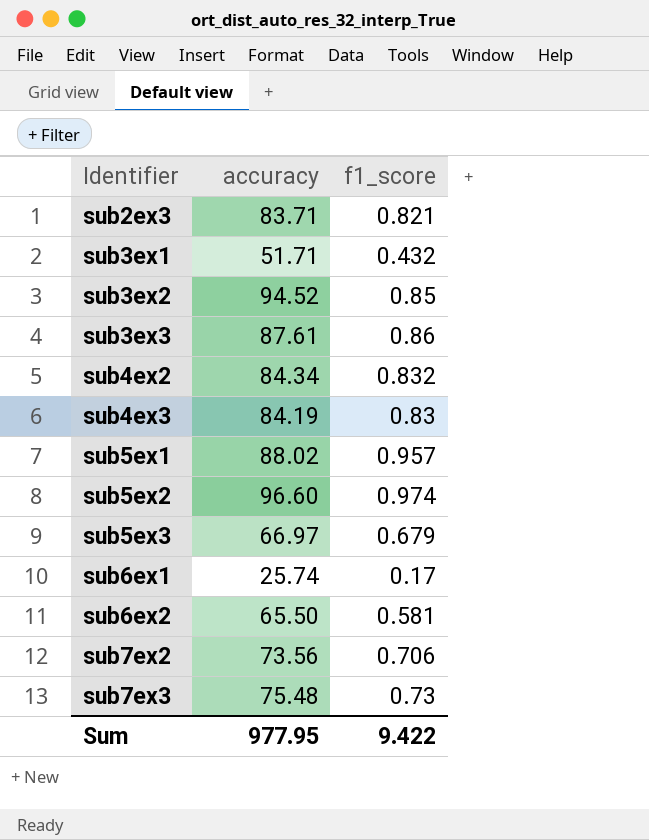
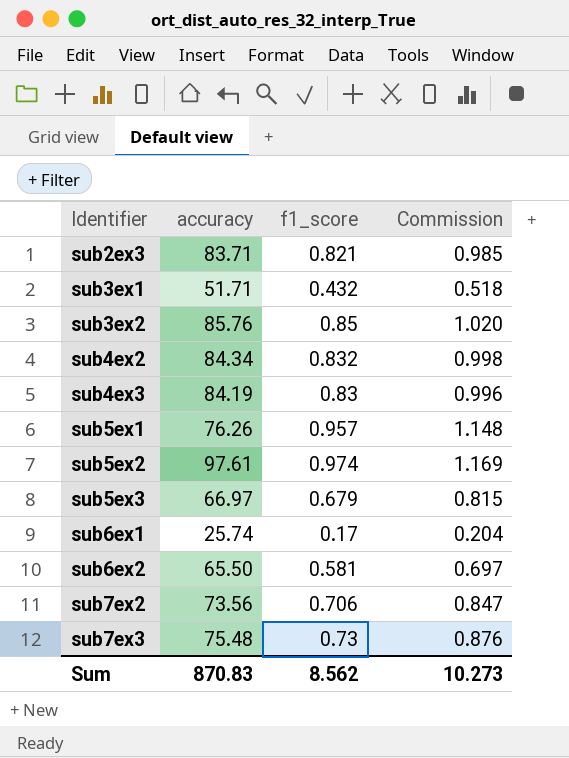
column Commission | formula: none -> [f1_score] * 1.2
row sub3ex3: 87.61 | 0.86 -> none
sub3ex2 | accuracy: 94.52 -> 85.76
sub5ex1 | accuracy: 88.02 -> 76.26
sub5ex2 | accuracy: 96.60 -> 97.61
Sum | accuracy: 977.95 -> 870.83
Sum | f1_score: 9.422 -> 8.562

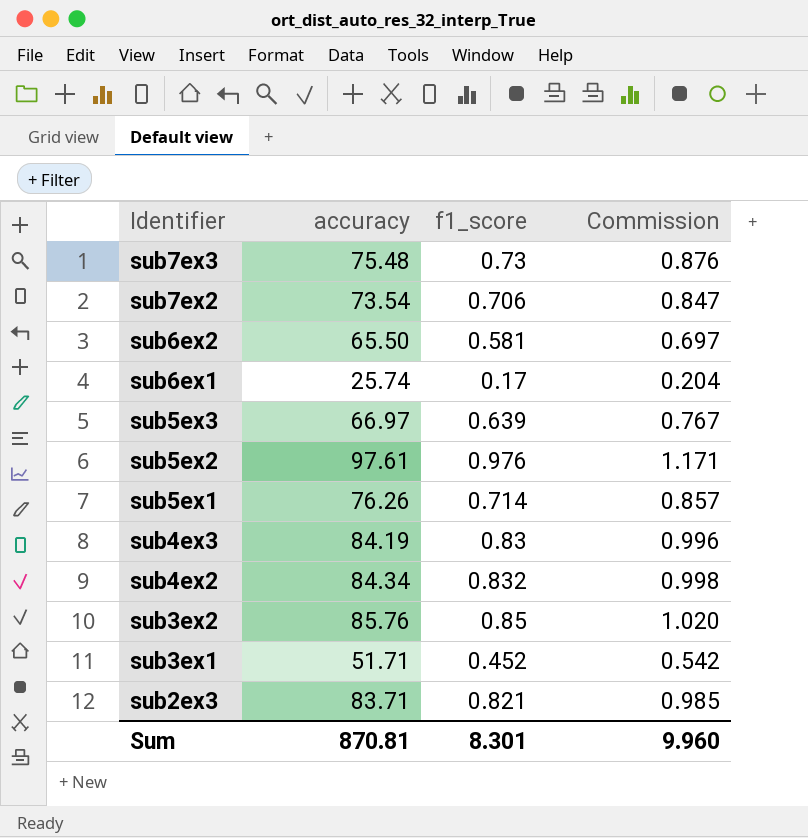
row order: Identifier ascending -> Identifier descending
sub7ex2 | accuracy: 73.56 -> 73.54
sub5ex3 | f1_score: 0.679 -> 0.639
sub5ex3 | Commission: 0.815 -> 0.767
sub5ex2 | f1_score: 0.974 -> 0.976
sub5ex2 | Commission: 1.169 -> 1.171
sub5ex1 | f1_score: 0.957 -> 0.714
sub5ex1 | Commission: 1.148 -> 0.857
sub3ex1 | f1_score: 0.432 -> 0.452
sub3ex1 | Commission: 0.518 -> 0.542
Sum | accuracy: 870.83 -> 870.81
Sum | f1_score: 8.562 -> 8.301
Sum | Commission: 10.273 -> 9.960

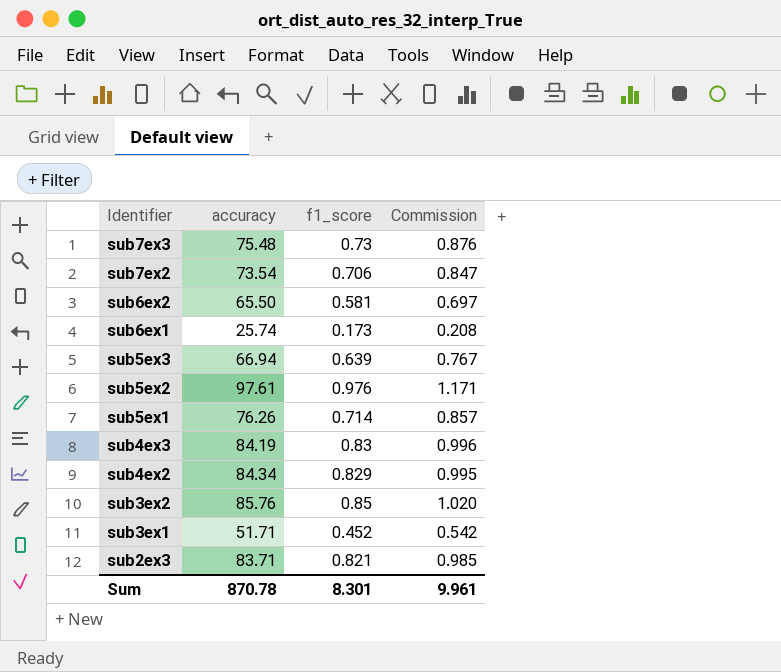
sub6ex1 | f1_score: 0.17 -> 0.173
sub6ex1 | Commission: 0.204 -> 0.208
sub5ex3 | accuracy: 66.97 -> 66.94
sub4ex2 | f1_score: 0.832 -> 0.829
sub4ex2 | Commission: 0.998 -> 0.995
Sum | accuracy: 870.81 -> 870.78
Sum | Commission: 9.960 -> 9.961

